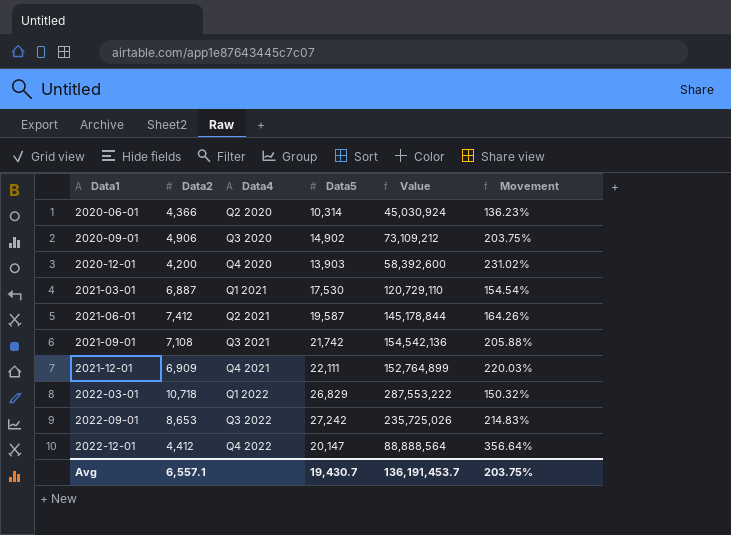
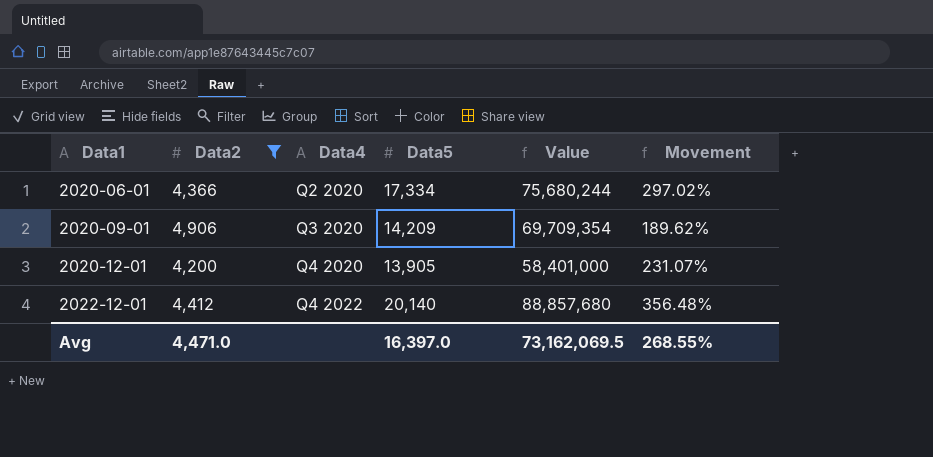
filter: none -> Data2 <= 4,906
2020-06-01 | Data5: 10,314 -> 17,334
2020-06-01 | Value: 45,030,924 -> 75,680,244
2020-06-01 | Movement: 136.23% -> 297.02%
2020-09-01 | Data5: 14,902 -> 14,209
2020-09-01 | Value: 73,109,212 -> 69,709,354
2020-09-01 | Movement: 203.75% -> 189.62%
2020-12-01 | Data5: 13,903 -> 13,905
2020-12-01 | Value: 58,392,600 -> 58,401,000
2020-12-01 | Movement: 231.02% -> 231.07%
2022-12-01 | Data5: 20,147 -> 20,140
2022-12-01 | Value: 88,888,564 -> 88,857,680
2022-12-01 | Movement: 356.64% -> 356.48%
Avg | Data2: 6,557.1 -> 4,471.0
Avg | Data5: 19,430.7 -> 16,397.0
Avg | Value: 136,191,453.7 -> 73,162,069.5
Avg | Movement: 203.75% -> 268.55%

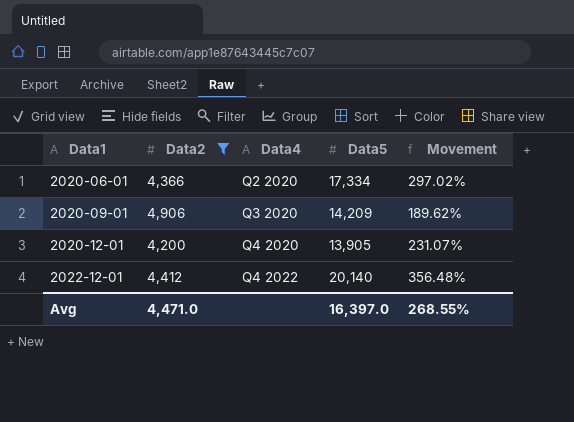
column Value | formula: [Data2] * [Data5] -> none

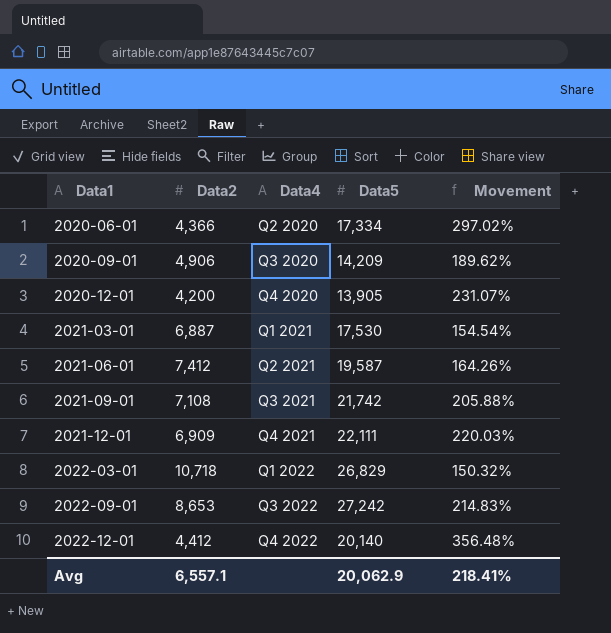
filter: Data2 <= 4,906 -> none
Avg | Data2: 4,471.0 -> 6,557.1
Avg | Data5: 16,397.0 -> 20,062.9
Avg | Movement: 268.55% -> 218.41%

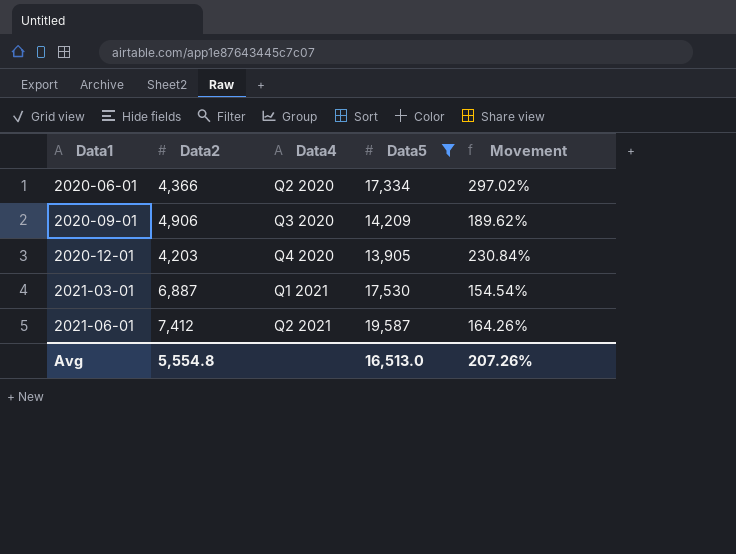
filter: none -> Data5 <= 19,587
2020-12-01 | Data2: 4,200 -> 4,203
2020-12-01 | Movement: 231.07% -> 230.84%
Avg | Data2: 6,557.1 -> 5,554.8
Avg | Data5: 20,062.9 -> 16,513.0
Avg | Movement: 218.41% -> 207.26%

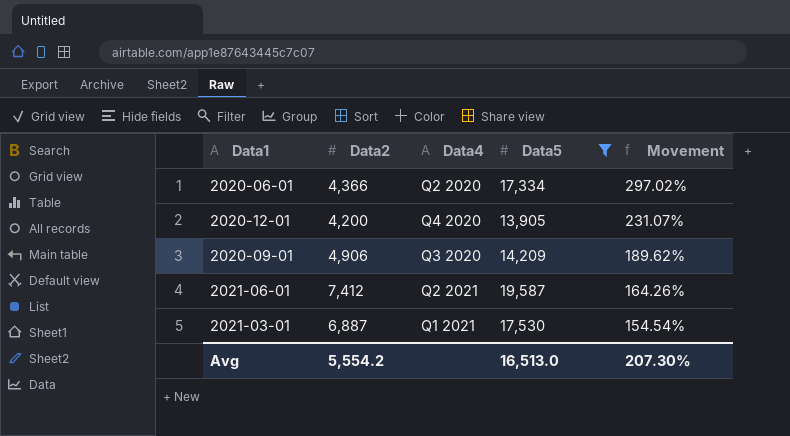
row order: Data1 ascending -> Movement descending
2020-12-01 | Data2: 4,203 -> 4,200
2020-12-01 | Movement: 230.84% -> 231.07%
Avg | Data2: 5,554.8 -> 5,554.2
Avg | Movement: 207.26% -> 207.30%

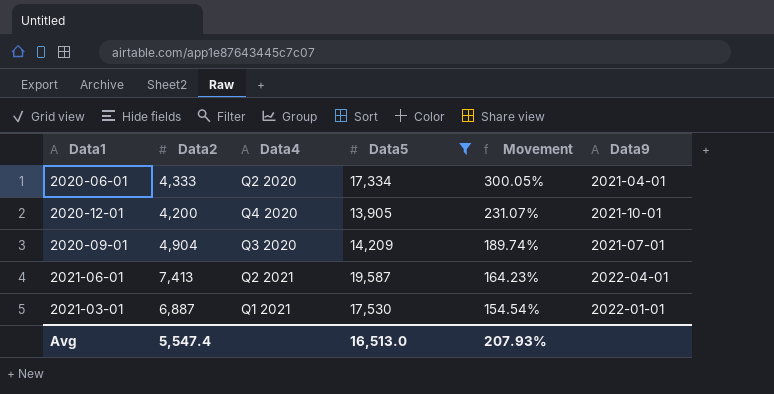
column Data9 | position: none -> 6
2020-06-01 | Data2: 4,366 -> 4,333
2020-06-01 | Movement: 297.02% -> 300.05%
2020-09-01 | Data2: 4,906 -> 4,904
2020-09-01 | Movement: 189.62% -> 189.74%
2021-06-01 | Data2: 7,412 -> 7,413
2021-06-01 | Movement: 164.26% -> 164.23%
Avg | Data2: 5,554.2 -> 5,547.4
Avg | Movement: 207.30% -> 207.93%

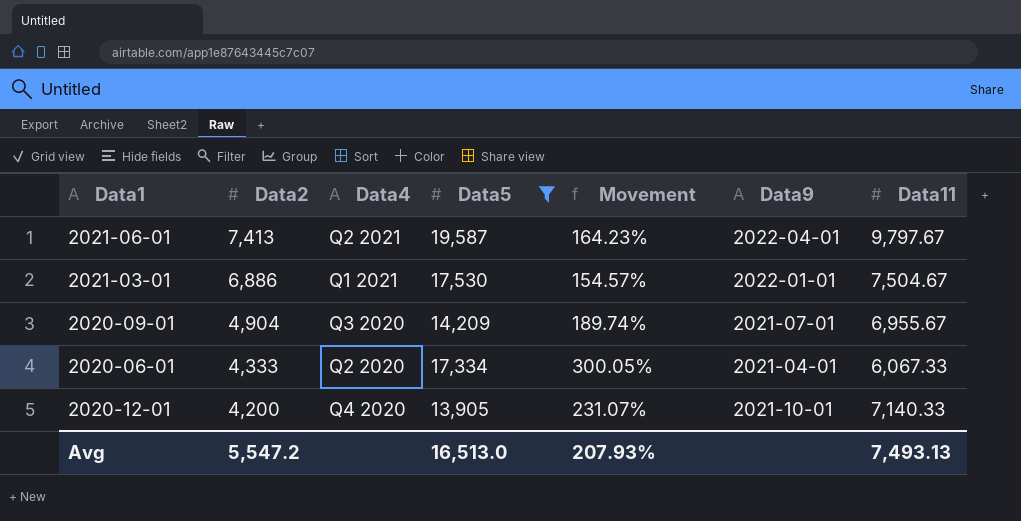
row order: Movement descending -> Data2 descending
column Data11 | position: none -> 7
2021-03-01 | Data2: 6,887 -> 6,886
2021-03-01 | Movement: 154.54% -> 154.57%
Avg | Data2: 5,547.4 -> 5,547.2

